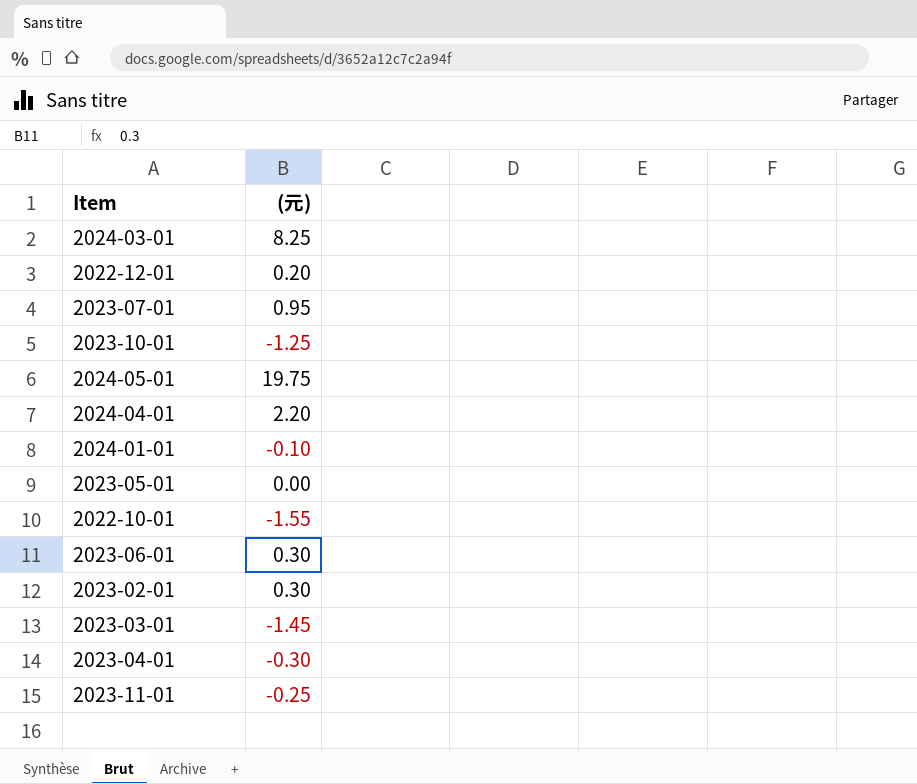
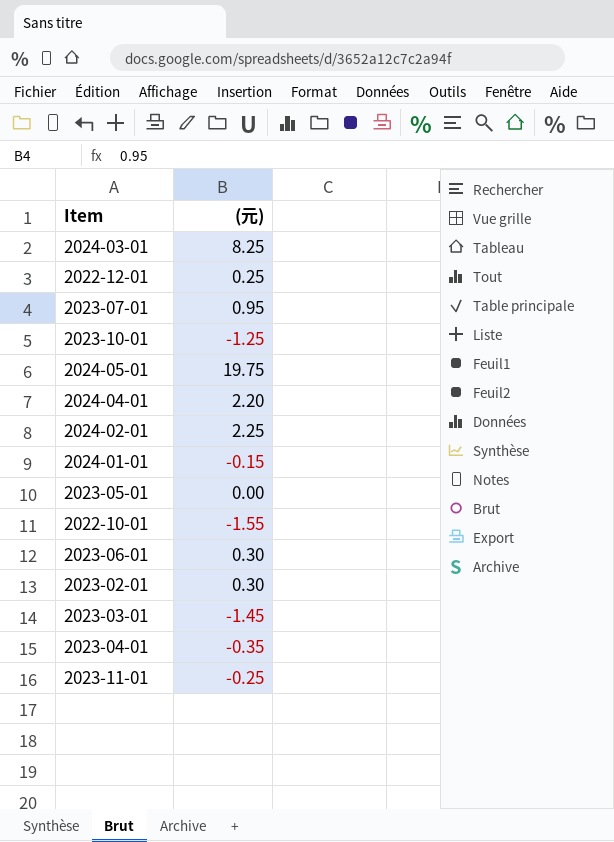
2022-12-01 | (元): 0.20 -> 0.25
row 2024-02-01: none -> 2.25
2024-01-01 | (元): -0.10 -> -0.15
2023-04-01 | (元): -0.30 -> -0.35

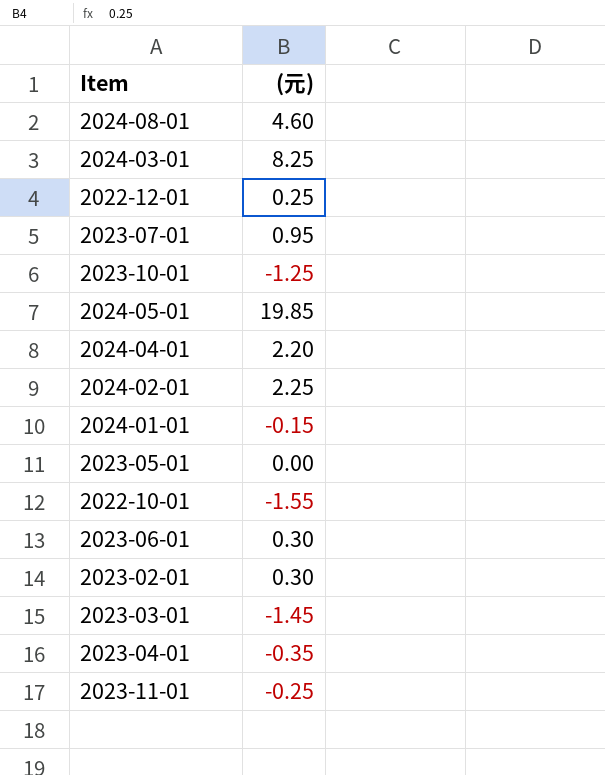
row 2024-08-01: none -> 4.60
2024-05-01 | (元): 19.75 -> 19.85

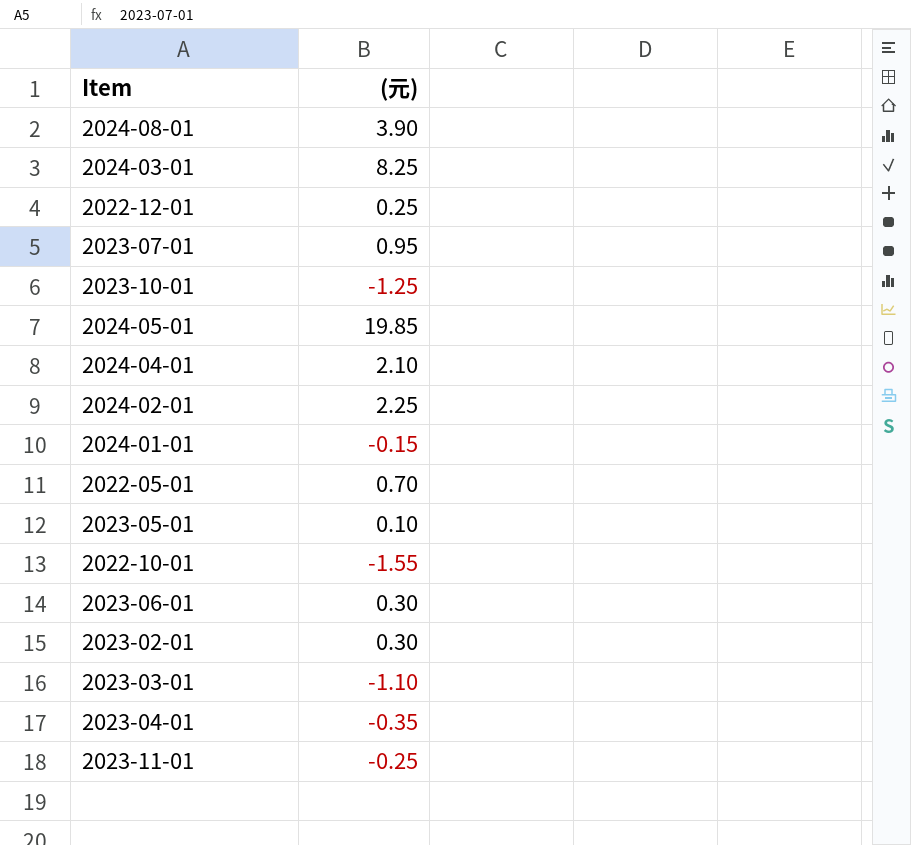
2024-08-01 | (元): 4.60 -> 3.90
2024-04-01 | (元): 2.20 -> 2.10
row 2022-05-01: none -> 0.70
2023-05-01 | (元): 0.00 -> 0.10
2023-03-01 | (元): -1.45 -> -1.10

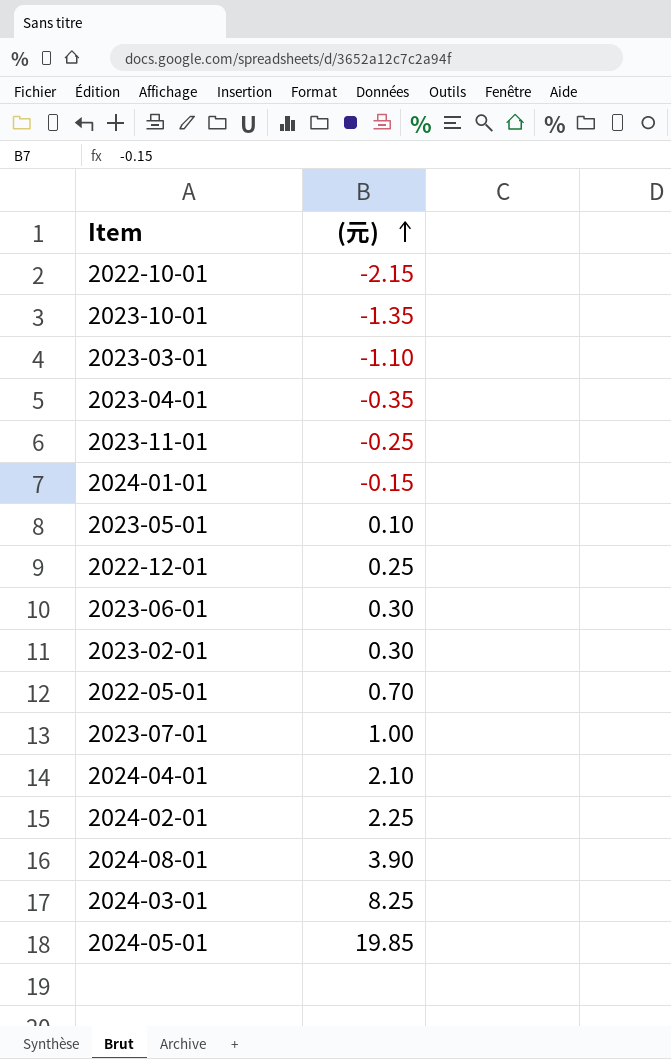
row order: none -> (元) ascending
2022-10-01 | (元): -1.55 -> -2.15
2023-10-01 | (元): -1.25 -> -1.35
2023-07-01 | (元): 0.95 -> 1.00

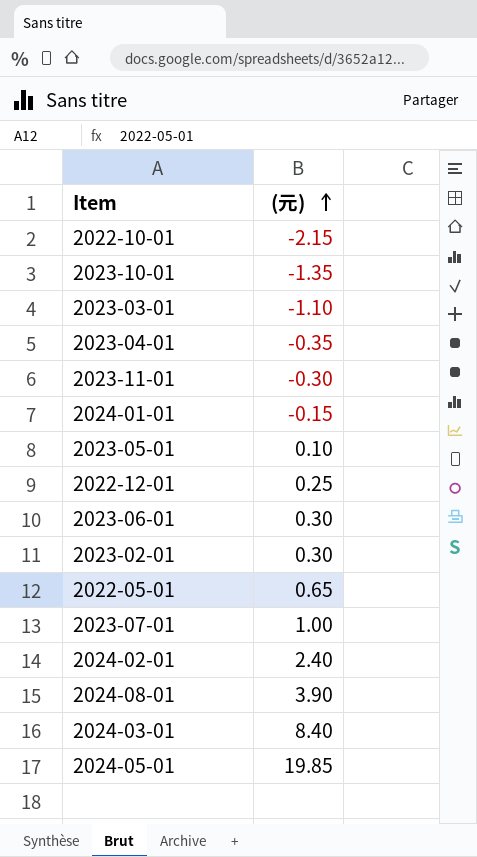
row 2024-04-01: 2.10 -> none
2023-11-01 | (元): -0.25 -> -0.30
2022-05-01 | (元): 0.70 -> 0.65
2024-02-01 | (元): 2.25 -> 2.40
2024-03-01 | (元): 8.25 -> 8.40

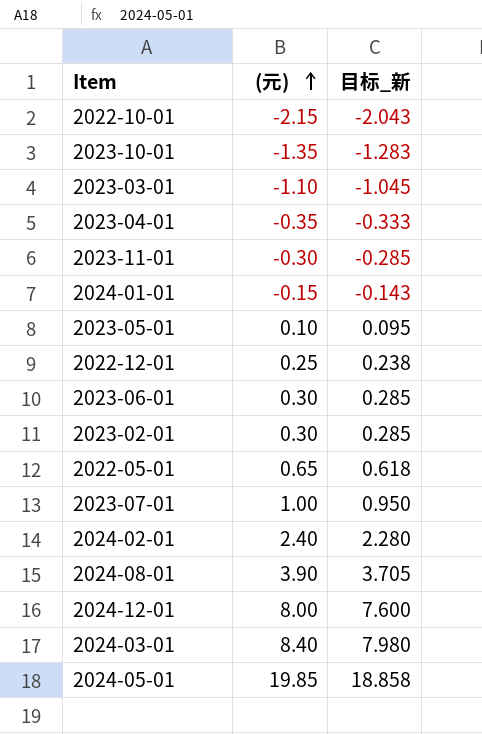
column 目标_新 | formula: none -> [(元)] * 0.95
row 2024-12-01: none -> 8.00 | 7.600

